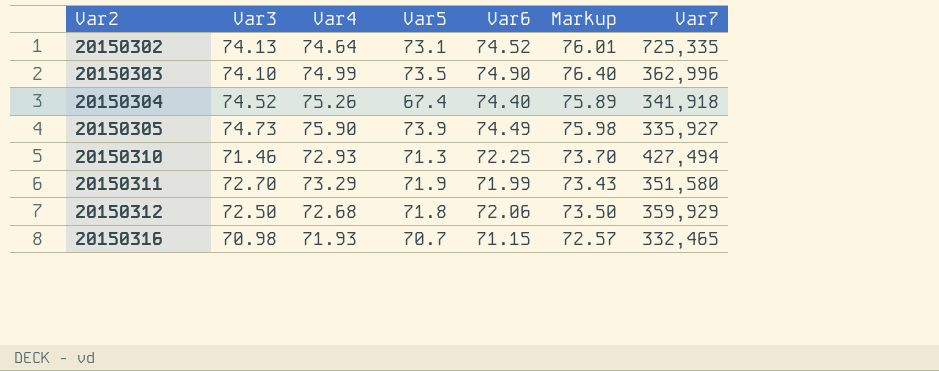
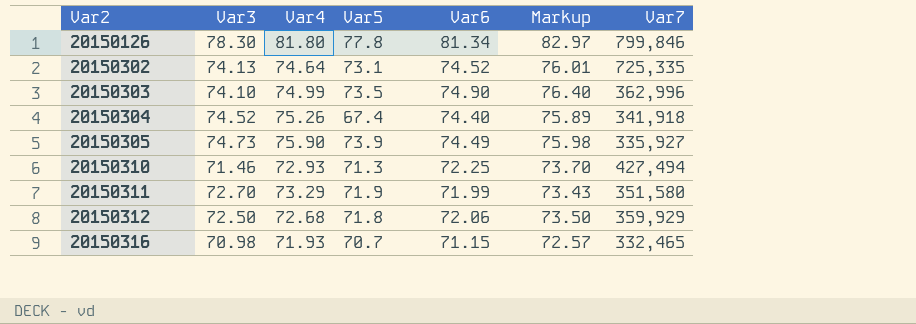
row 20150126: none -> 78.30 | 81.80 | 77.8 | 81.34 | 82.97 | 799,846

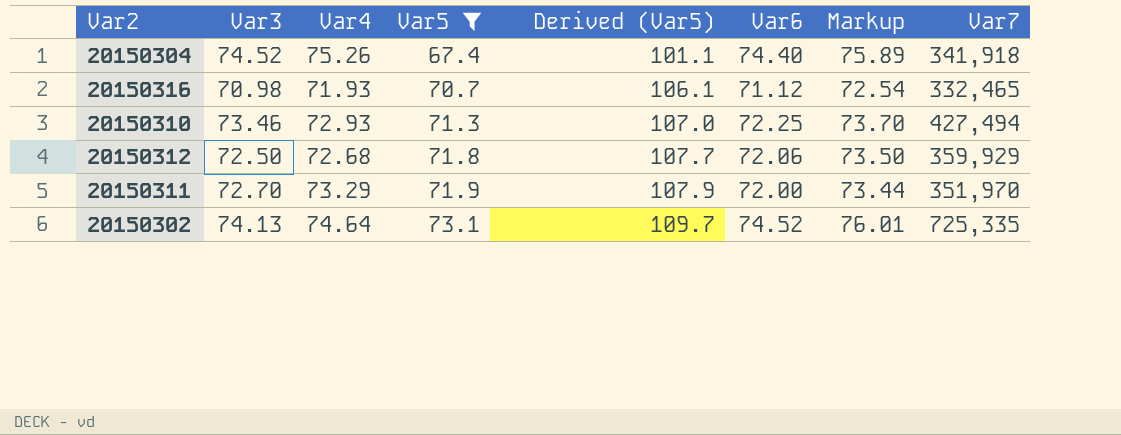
filter: none -> Var5 <= 73.1
row order: Var2 ascending -> Var5 ascending
column Derived (Var5) | formula: none -> [Var5] * 1.5
20150316 | Var6: 71.15 -> 71.12
20150316 | Markup: 72.57 -> 72.54
20150310 | Var3: 71.46 -> 73.46
20150311 | Var6: 71.99 -> 72.00
20150311 | Markup: 73.43 -> 73.44
20150311 | Var7: 351,580 -> 351,970

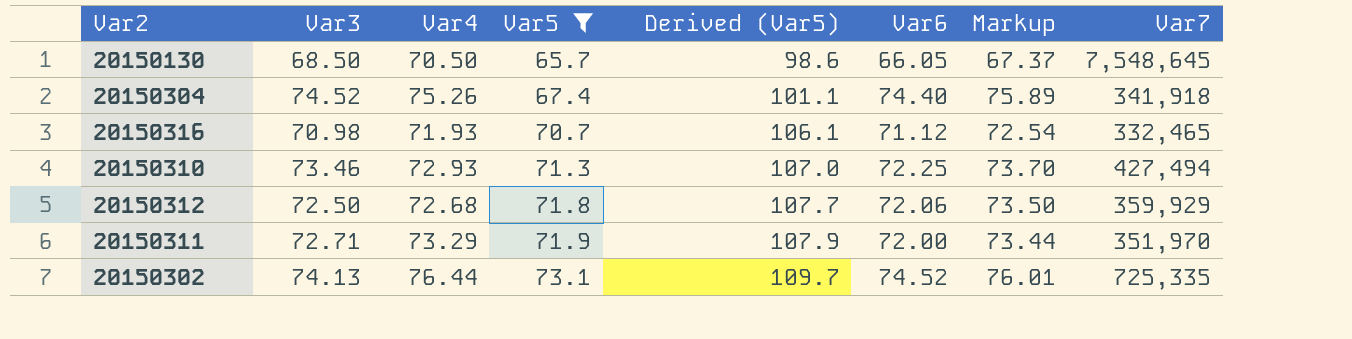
row 20150130: none -> 68.50 | 70.50 | 65.7 | 98.6 | 66.05 | 67.37 | 7,548,645
20150311 | Var3: 72.70 -> 72.71
20150302 | Var4: 74.64 -> 76.44

